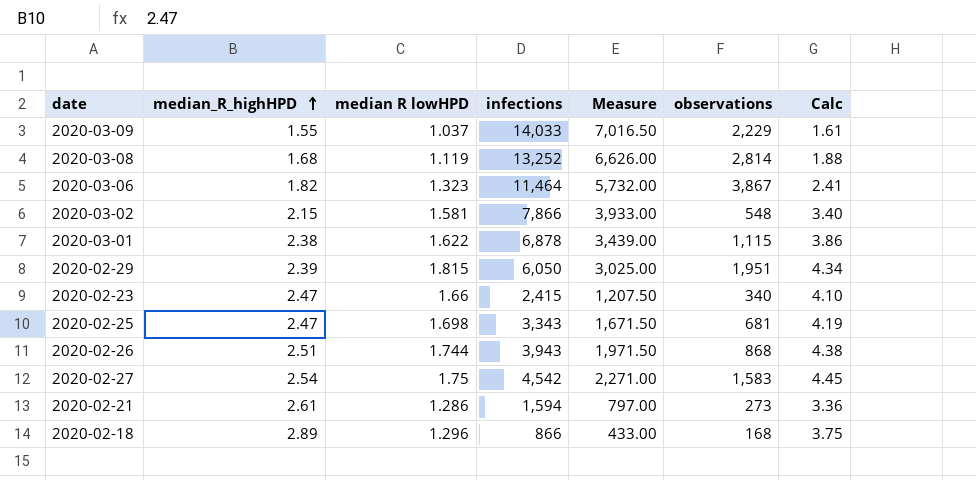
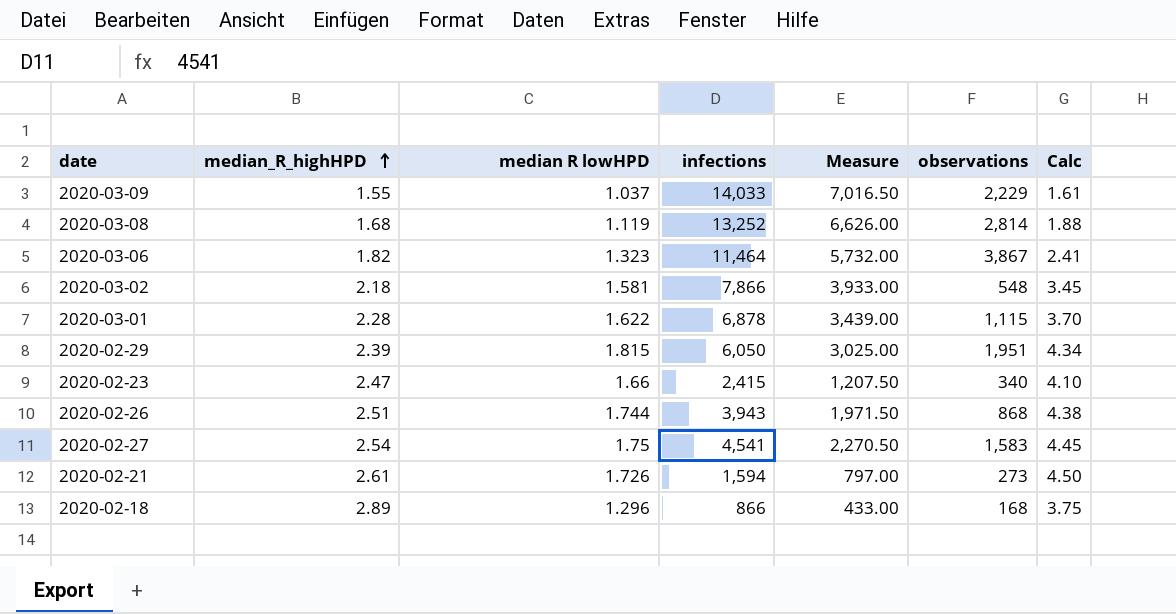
row 2020-02-25: 2.47 | 1.698 | 3,343 | 1,671.50 | 681 | 4.19 -> none
2020-03-02 | median_R_highHPD: 2.15 -> 2.18
2020-03-02 | Calc: 3.40 -> 3.45
2020-03-01 | median_R_highHPD: 2.38 -> 2.28
2020-03-01 | Calc: 3.86 -> 3.70
2020-02-27 | infections: 4,542 -> 4,541
2020-02-27 | Measure: 2,271.00 -> 2,270.50
2020-02-21 | median R lowHPD: 1.286 -> 1.726
2020-02-21 | Calc: 3.36 -> 4.50

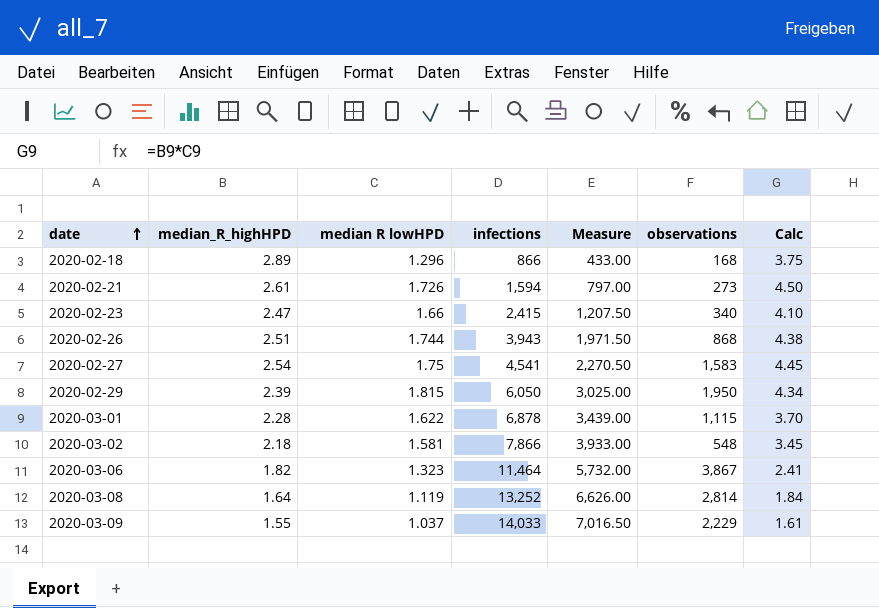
row order: median_R_highHPD ascending -> date ascending
2020-02-29 | observations: 1,951 -> 1,950
2020-03-08 | median_R_highHPD: 1.68 -> 1.64
2020-03-08 | Calc: 1.88 -> 1.84

